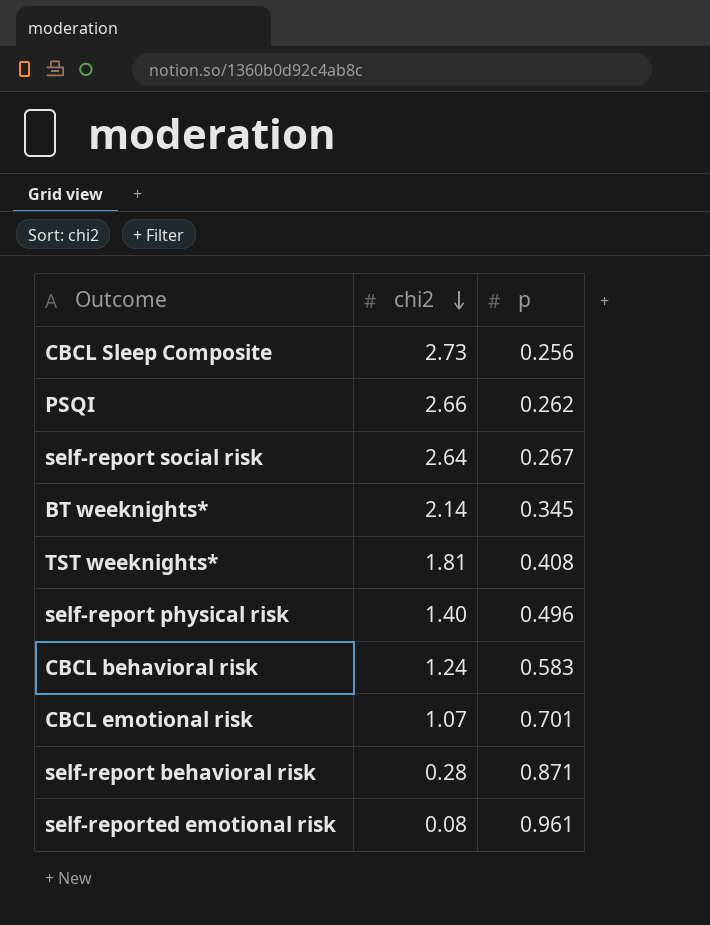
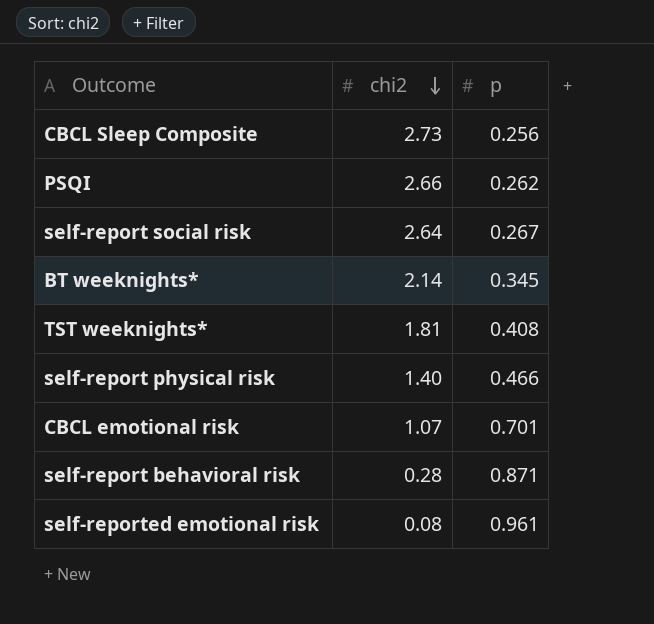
row CBCL behavioral risk: 1.24 | 0.583 -> none
self-report physical risk | p: 0.496 -> 0.466

